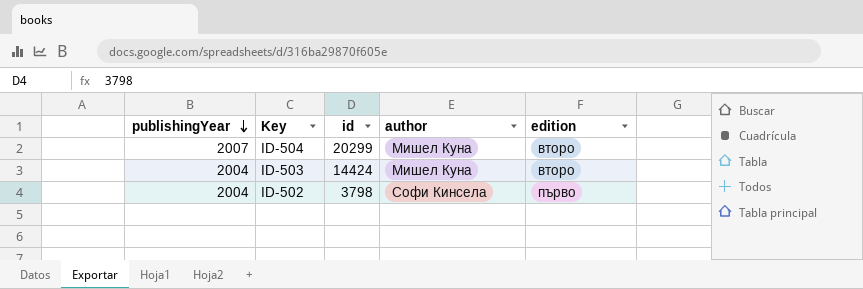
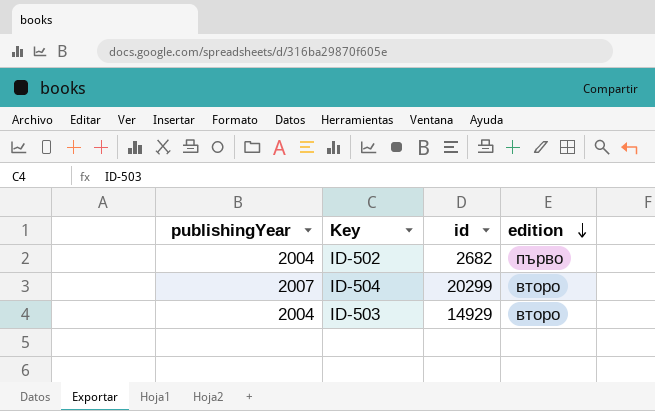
row order: publishingYear descending -> edition descending
column author | position: 4 -> none
ID-502 | id: 3798 -> 2682
ID-503 | id: 14424 -> 14929

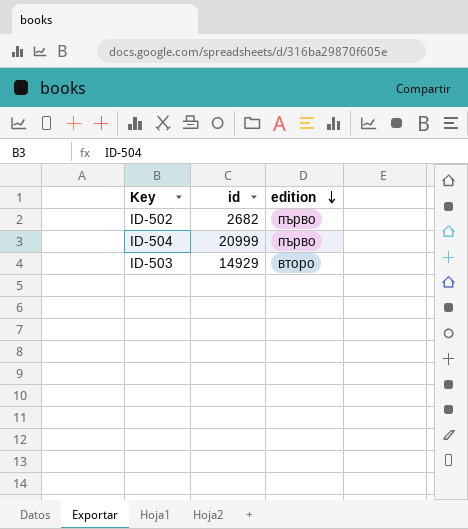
column publishingYear | position: 1 -> none
ID-504 | id: 20299 -> 20999
ID-504 | edition: второ -> първо

